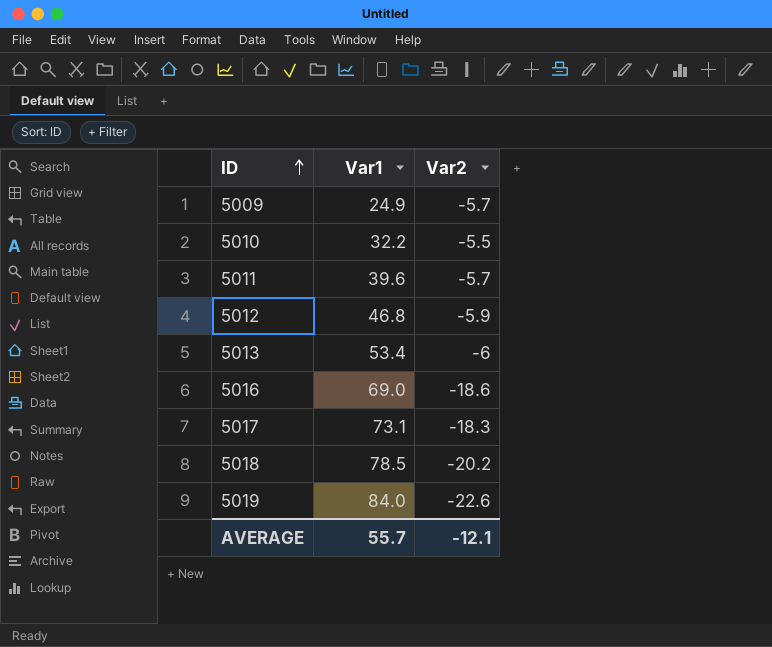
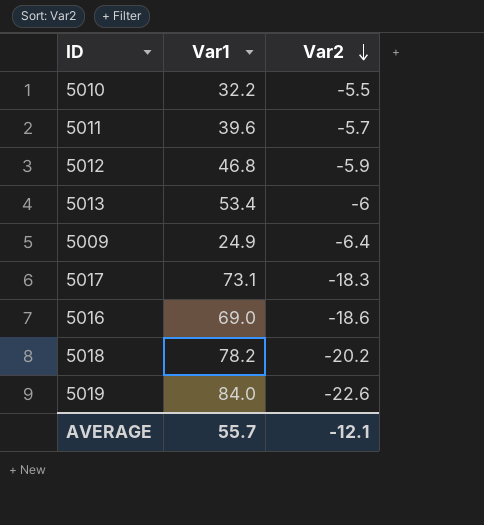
row order: ID ascending -> Var2 descending
5009 | Var2: -5.7 -> -6.4
5018 | Var1: 78.5 -> 78.2

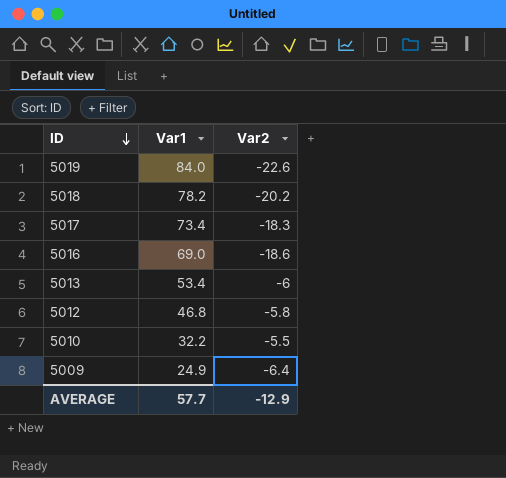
row order: Var2 descending -> ID descending
row 5011: 39.6 | -5.7 -> none
5017 | Var1: 73.1 -> 73.4
5012 | Var2: -5.9 -> -5.8
AVERAGE | Var1: 55.7 -> 57.7
AVERAGE | Var2: -12.1 -> -12.9

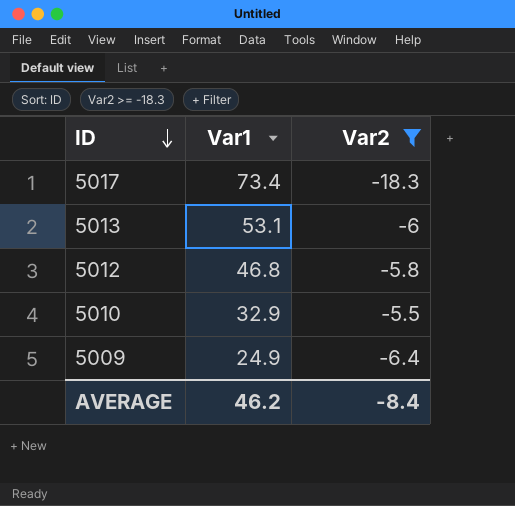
filter: none -> Var2 >= -18.3
5013 | Var1: 53.4 -> 53.1
5010 | Var1: 32.2 -> 32.9
AVERAGE | Var1: 57.7 -> 46.2
AVERAGE | Var2: -12.9 -> -8.4

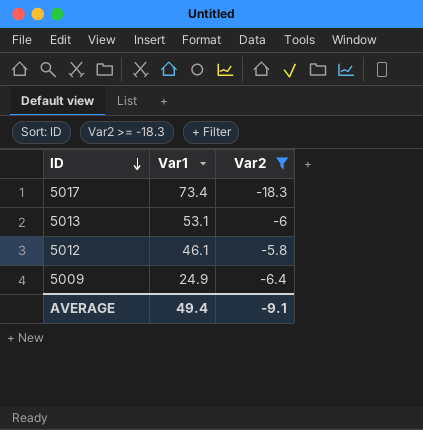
row 5010: 32.9 | -5.5 -> none
5012 | Var1: 46.8 -> 46.1
AVERAGE | Var1: 46.2 -> 49.4
AVERAGE | Var2: -8.4 -> -9.1

